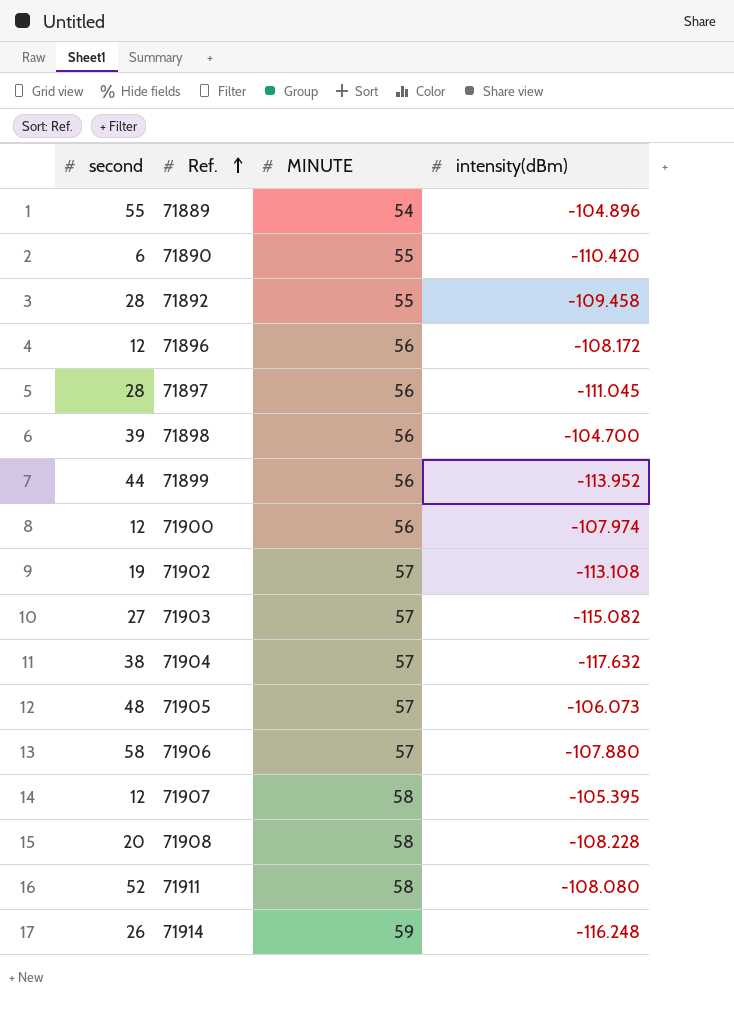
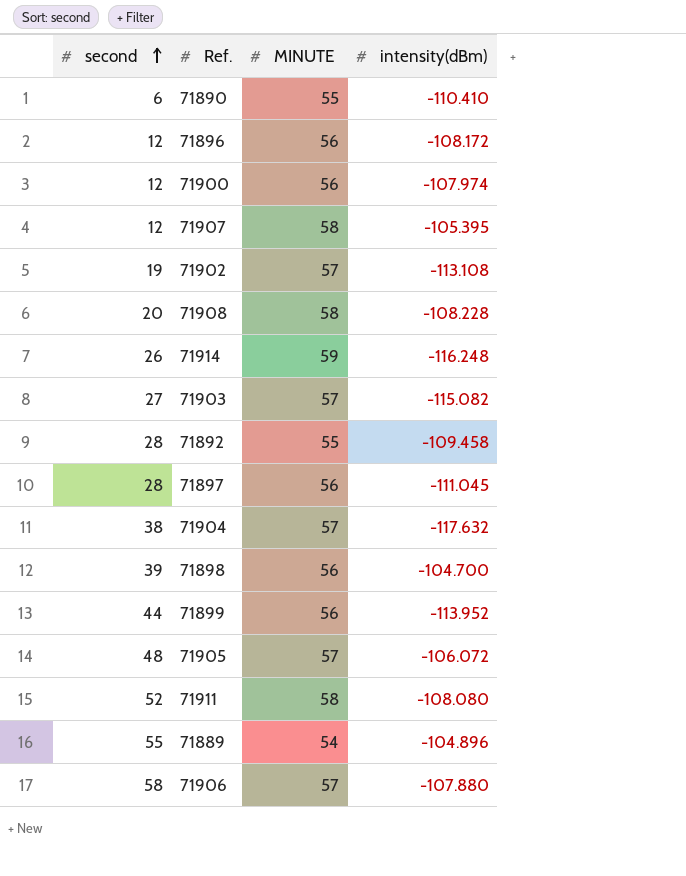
row order: Ref. ascending -> second ascending
71890 | intensity(dBm): -110.420 -> -110.410
71905 | intensity(dBm): -106.073 -> -106.072

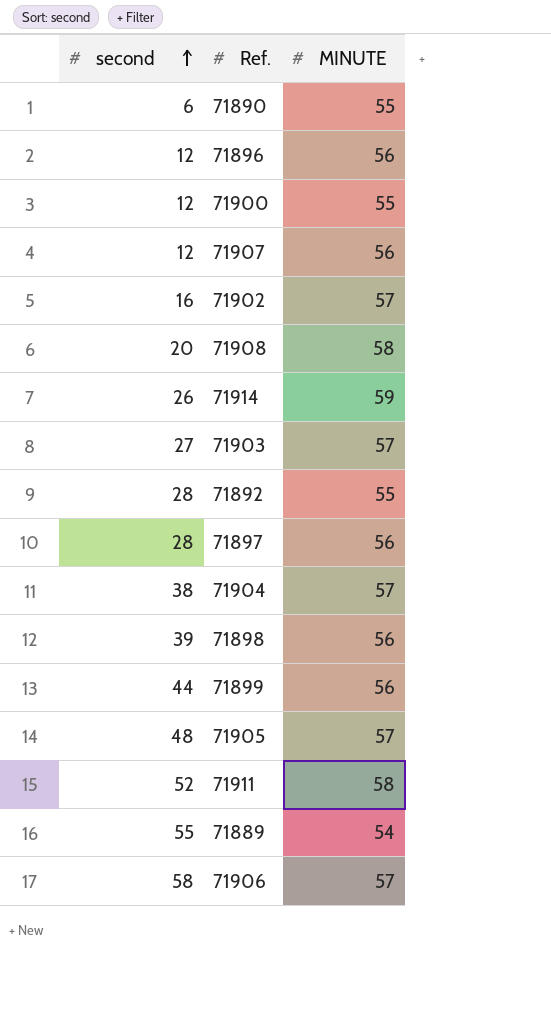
column intensity(dBm) | position: 4 -> none
71900 | MINUTE: 56 -> 55
71907 | MINUTE: 58 -> 56
71902 | second: 19 -> 16

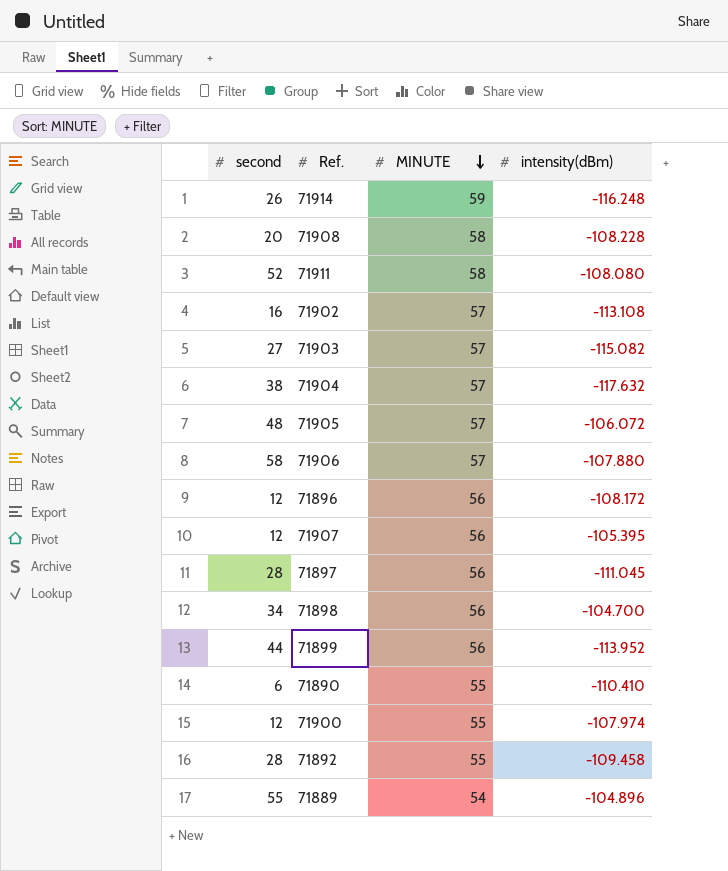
row order: second ascending -> MINUTE descending
column intensity(dBm) | position: none -> 4
71898 | second: 39 -> 34

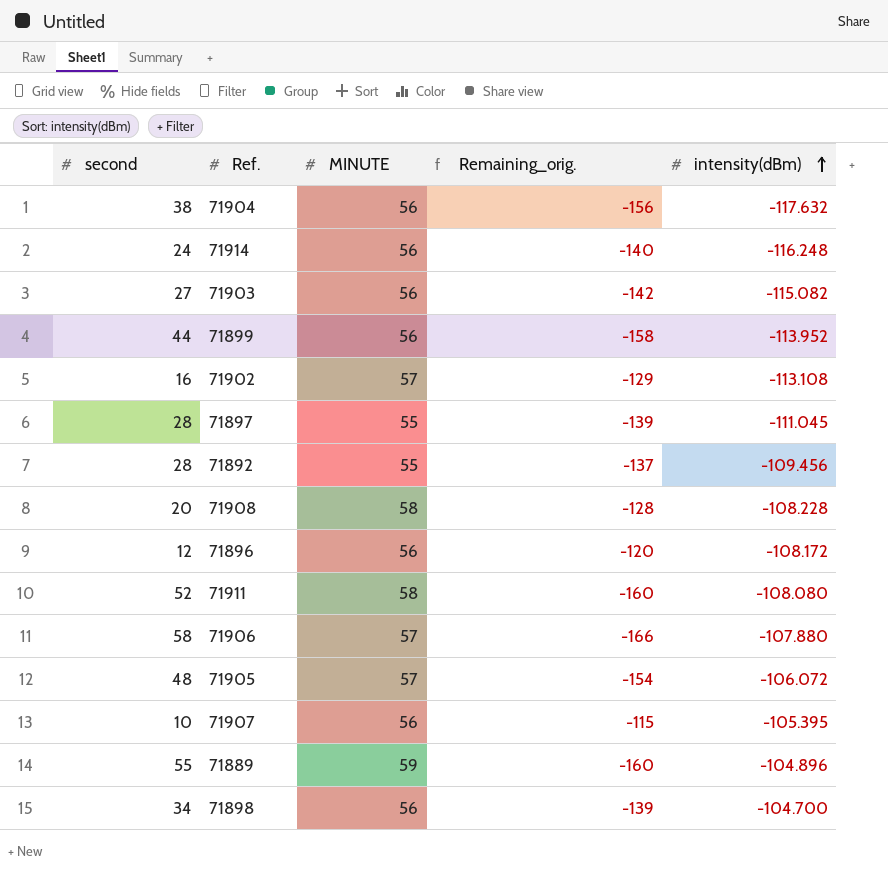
row order: MINUTE descending -> intensity(dBm) ascending
column Remaining_orig. | formula: none -> [intensity(dBm)] - [second]
row 71890: 6 | 55 | -110.410 -> none
row 71900: 12 | 55 | -107.974 -> none
71904 | MINUTE: 57 -> 56
71914 | second: 26 -> 24
71914 | MINUTE: 59 -> 56
71903 | MINUTE: 57 -> 56
71897 | MINUTE: 56 -> 55
71892 | intensity(dBm): -109.458 -> -109.456
71907 | second: 12 -> 10
71889 | MINUTE: 54 -> 59

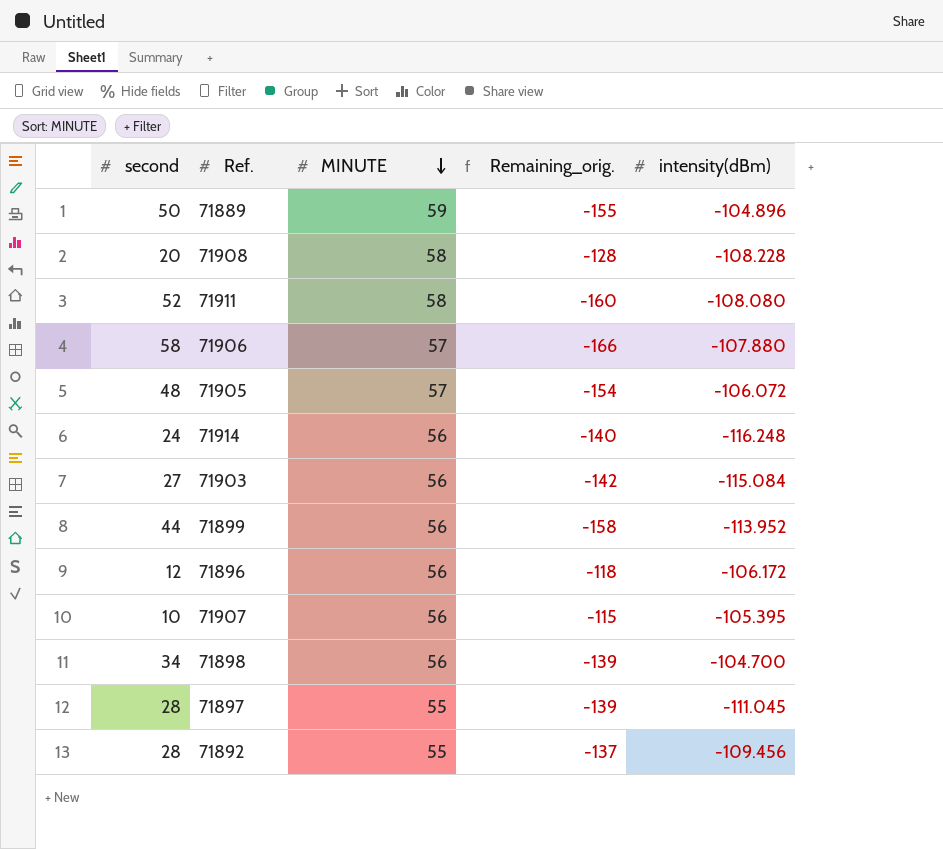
row order: intensity(dBm) ascending -> MINUTE descending
row 71904: 38 | 56 | -156 | -117.632 -> none
row 71902: 16 | 57 | -129 | -113.108 -> none
71889 | second: 55 -> 50
71889 | Remaining_orig.: -160 -> -155
71903 | intensity(dBm): -115.082 -> -115.084
71896 | Remaining_orig.: -120 -> -118
71896 | intensity(dBm): -108.172 -> -106.172

